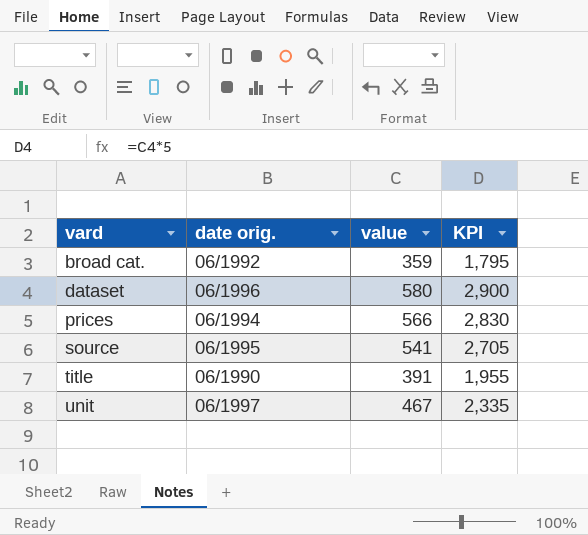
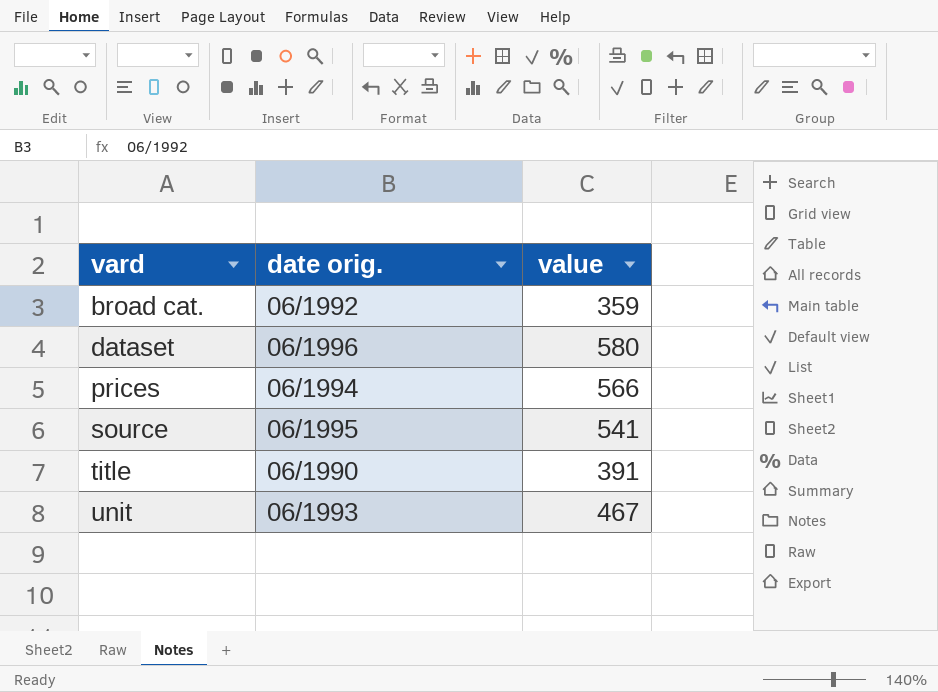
column KPI | formula: [value] * 5 -> none
unit | date orig.: 06/1997 -> 06/1993

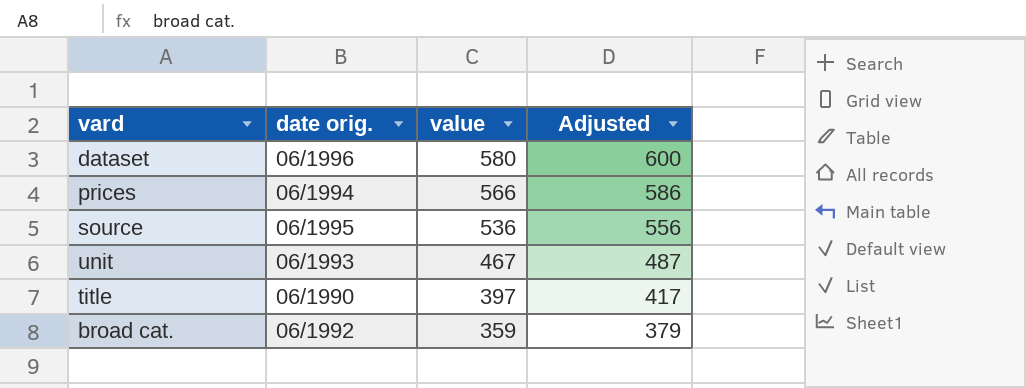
row order: vard ascending -> value descending
column Adjusted | formula: none -> [value] + 20
source | value: 541 -> 536
title | value: 391 -> 397

